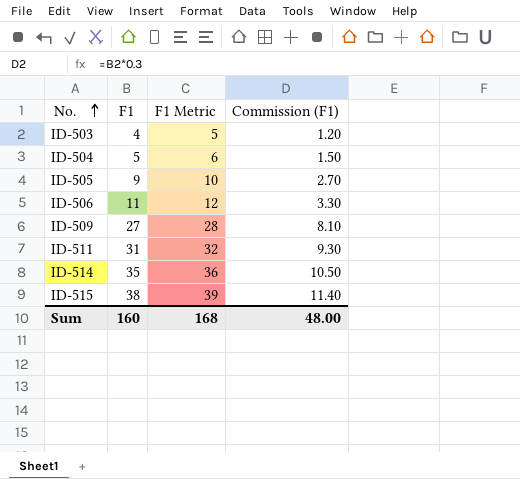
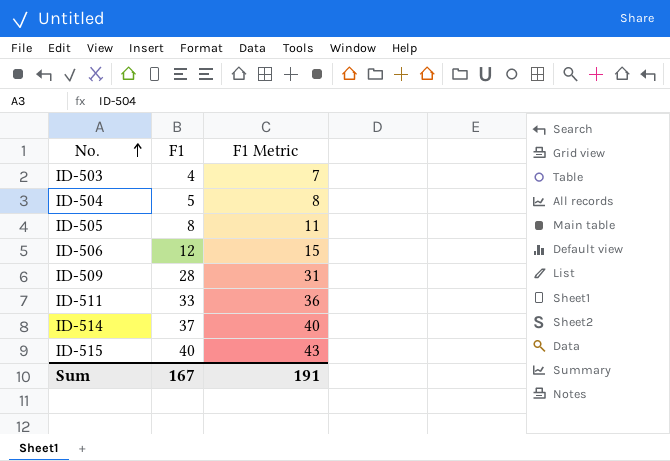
column Commission (F1) | formula: [F1] * 0.3 -> none
column F1 Metric | formula: [F1] + 1 -> [F1] + 3
ID-505 | F1: 9 -> 8
ID-506 | F1: 11 -> 12
ID-509 | F1: 27 -> 28
ID-511 | F1: 31 -> 33
ID-514 | F1: 35 -> 37
ID-515 | F1: 38 -> 40
Sum | F1: 160 -> 167
Sum | F1 Metric: 168 -> 191

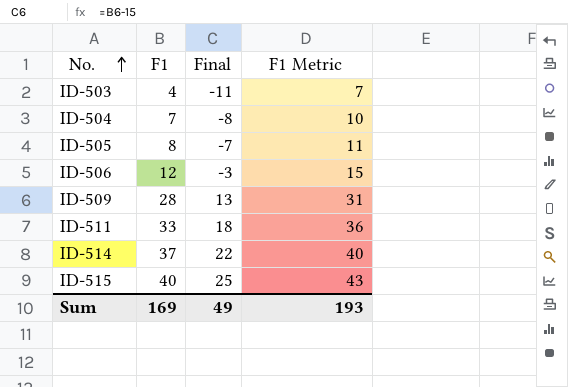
column Final | formula: none -> [F1] - 15
ID-504 | F1: 5 -> 7
ID-504 | F1 Metric: 8 -> 10
Sum | F1: 167 -> 169
Sum | F1 Metric: 191 -> 193

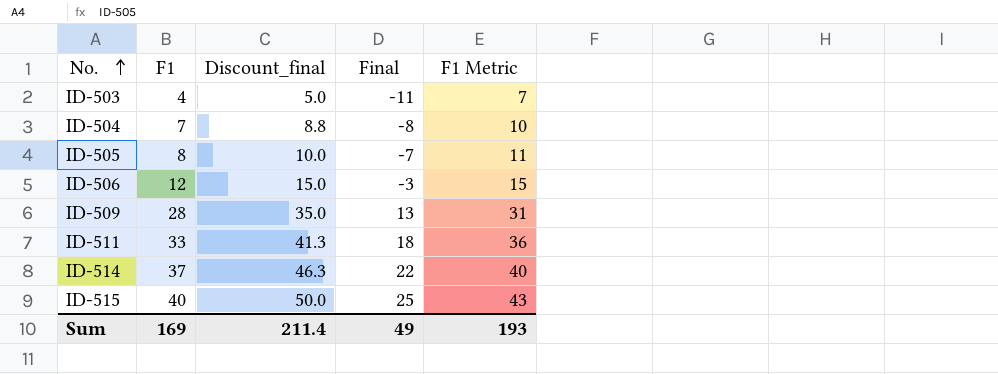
column Discount_final | formula: none -> [F1] * 1.25

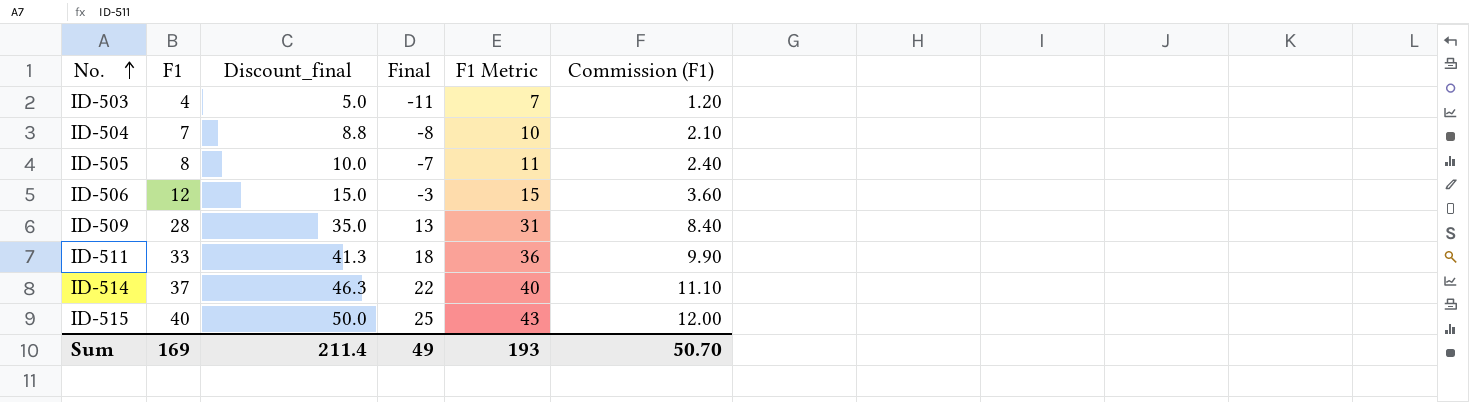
column Commission (F1) | formula: none -> [F1] * 0.3

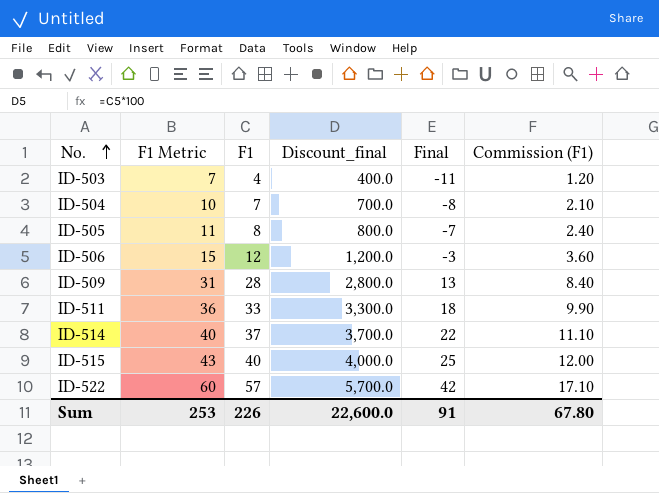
column F1 Metric | position: 5 -> 2
column Discount_final | formula: [F1] * 1.25 -> [F1] * 100
row ID-522: none -> 60 | 57 | 5,700.0 | 42 | 17.10
Sum | F1 Metric: 193 -> 253
Sum | F1: 169 -> 226
Sum | Discount_final: 211.4 -> 22,600.0
Sum | Final: 49 -> 91
Sum | Commission (F1): 50.70 -> 67.80

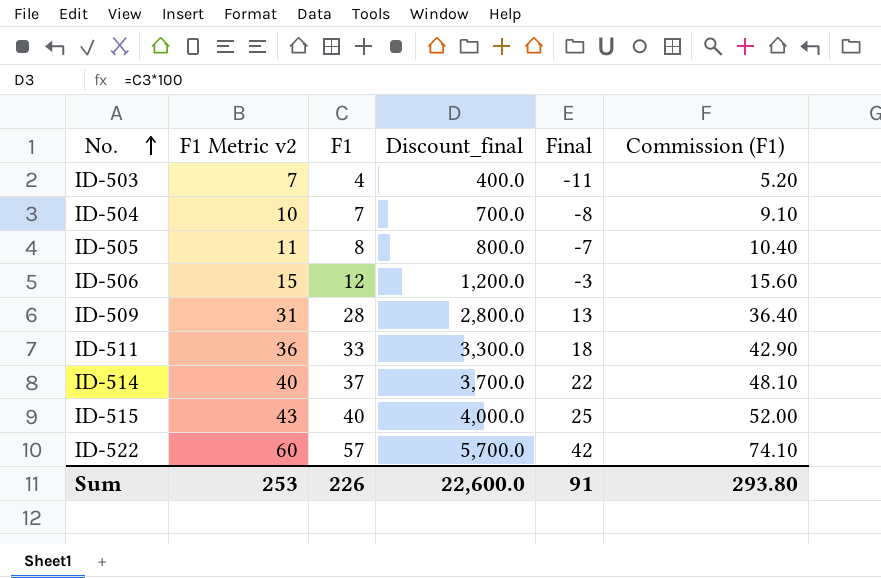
column name: F1 Metric -> F1 Metric v2
column Commission (F1) | formula: [F1] * 0.3 -> [F1] * 1.3
Sum | Commission (F1): 67.80 -> 293.80

